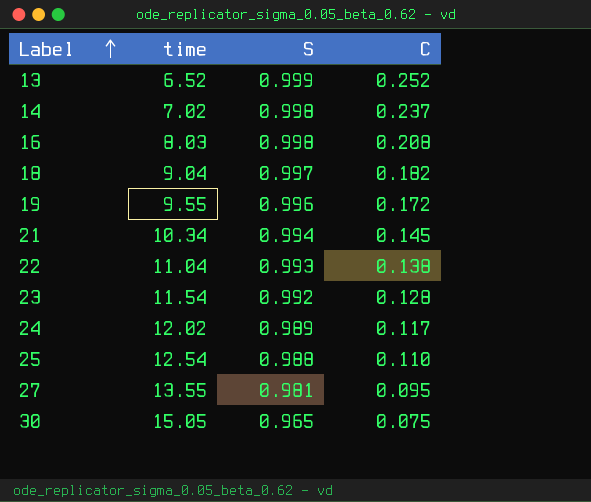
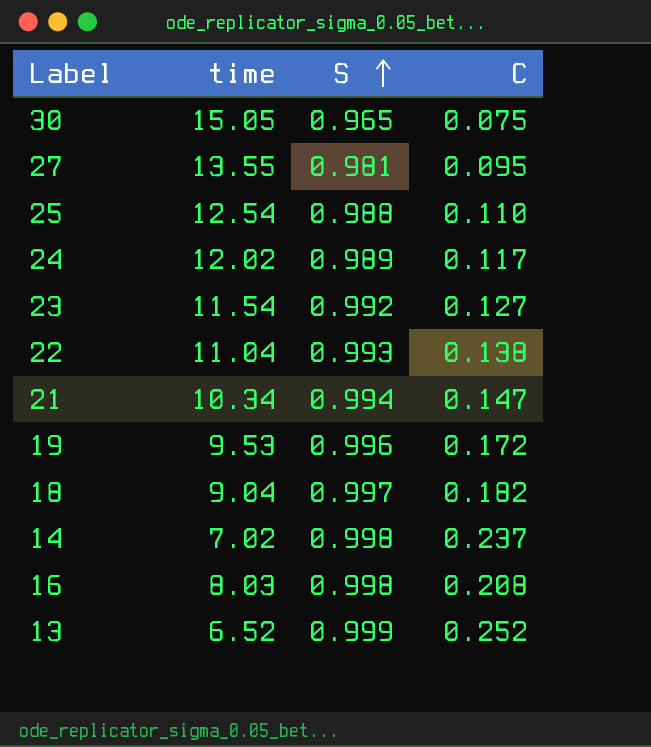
row order: Label ascending -> S ascending
23 | C: 0.128 -> 0.127
21 | C: 0.145 -> 0.147
19 | time: 9.55 -> 9.53

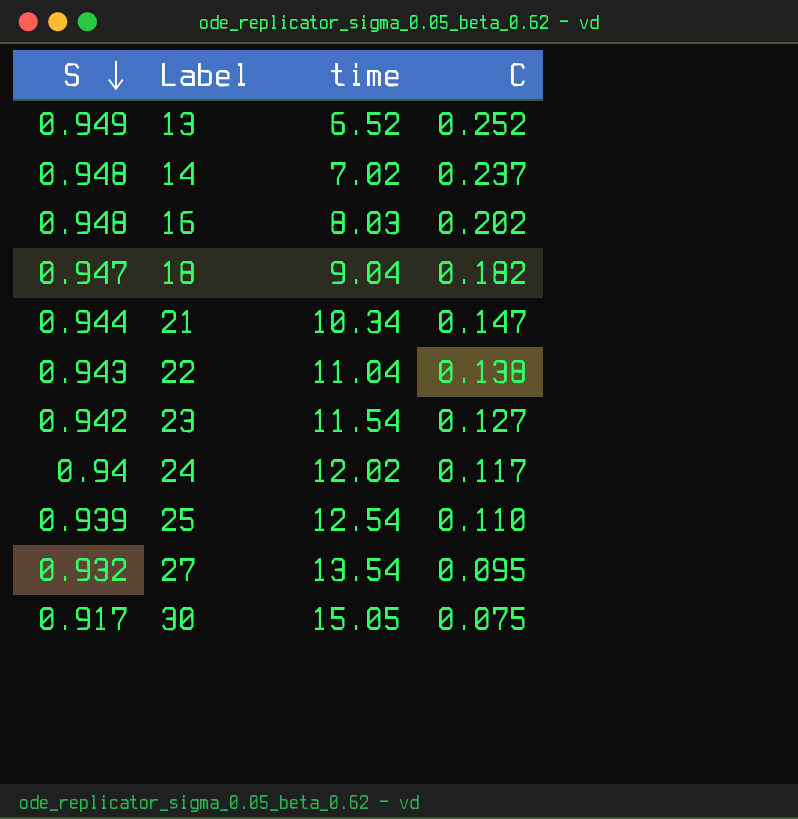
row order: S ascending -> S descending
column S | position: 3 -> 1
row 19: 9.53 | 0.996 | 0.172 -> none
13 | S: 0.999 -> 0.949
14 | S: 0.998 -> 0.948
16 | S: 0.998 -> 0.948
16 | C: 0.208 -> 0.202
18 | S: 0.997 -> 0.947
21 | S: 0.994 -> 0.944
22 | S: 0.993 -> 0.943
23 | S: 0.992 -> 0.942
24 | S: 0.989 -> 0.94
25 | S: 0.988 -> 0.939
27 | S: 0.981 -> 0.932
27 | time: 13.55 -> 13.54
30 | S: 0.965 -> 0.917

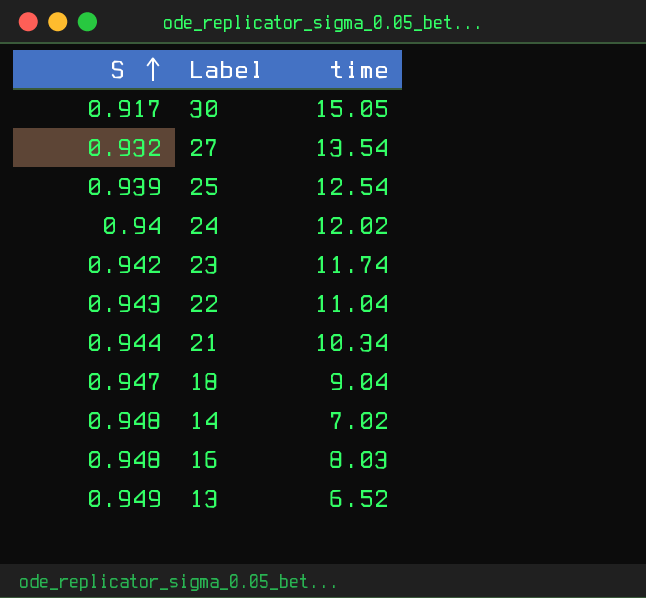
row order: S descending -> S ascending
column C | position: 4 -> none
23 | time: 11.54 -> 11.74

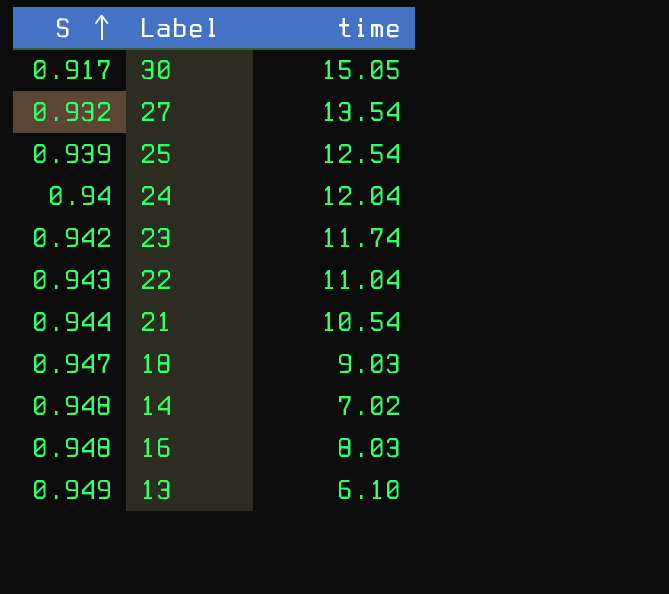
24 | time: 12.02 -> 12.04
21 | time: 10.34 -> 10.54
18 | time: 9.04 -> 9.03
13 | time: 6.52 -> 6.10

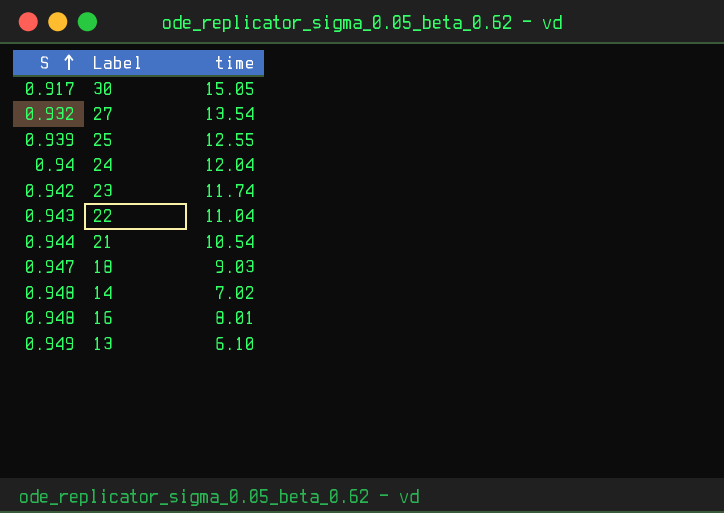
25 | time: 12.54 -> 12.55
16 | time: 8.03 -> 8.01

